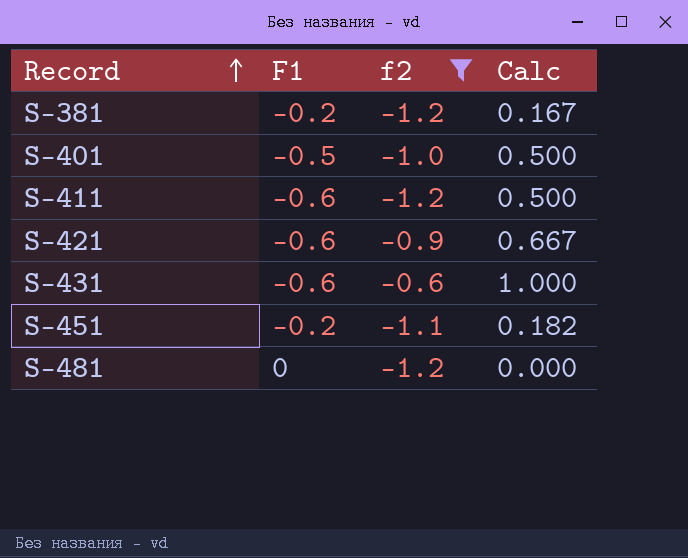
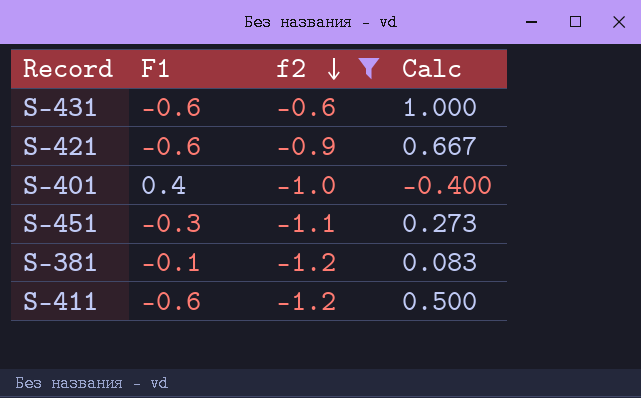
row order: Record ascending -> f2 descending
row S-481: 0 | -1.2 | 0.000 -> none
S-401 | F1: -0.5 -> 0.4
S-401 | Calc: 0.500 -> -0.400
S-451 | F1: -0.2 -> -0.3
S-451 | Calc: 0.182 -> 0.273
S-381 | F1: -0.2 -> -0.1
S-381 | Calc: 0.167 -> 0.083

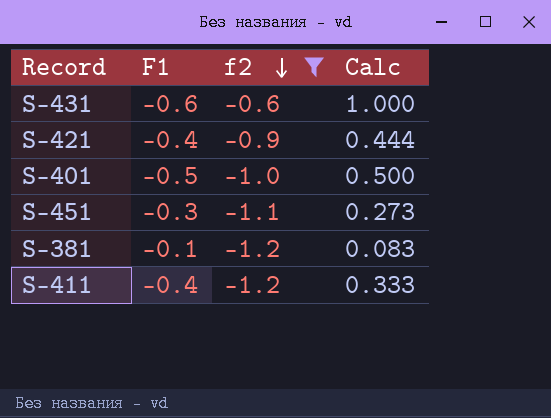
S-421 | F1: -0.6 -> -0.4
S-421 | Calc: 0.667 -> 0.444
S-401 | F1: 0.4 -> -0.5
S-401 | Calc: -0.400 -> 0.500
S-411 | F1: -0.6 -> -0.4
S-411 | Calc: 0.500 -> 0.333

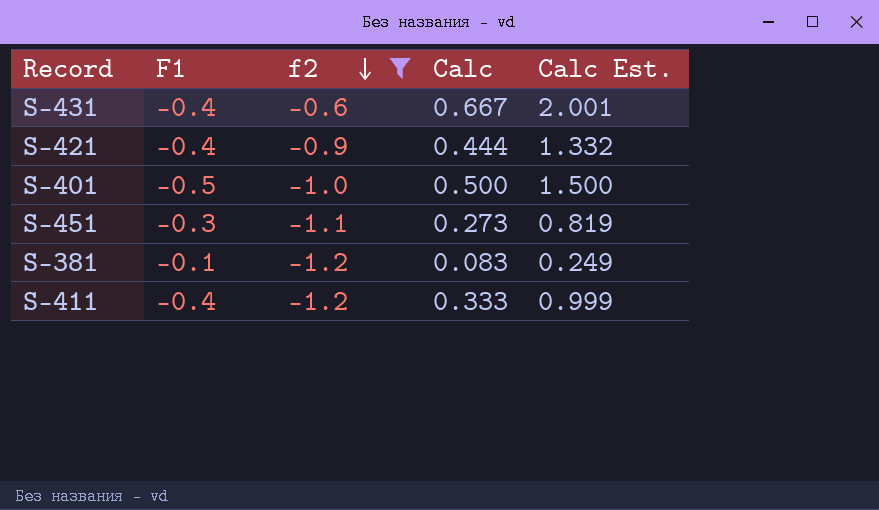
column Calc Est. | formula: none -> [Calc] * 3
S-431 | F1: -0.6 -> -0.4
S-431 | Calc: 1.000 -> 0.667

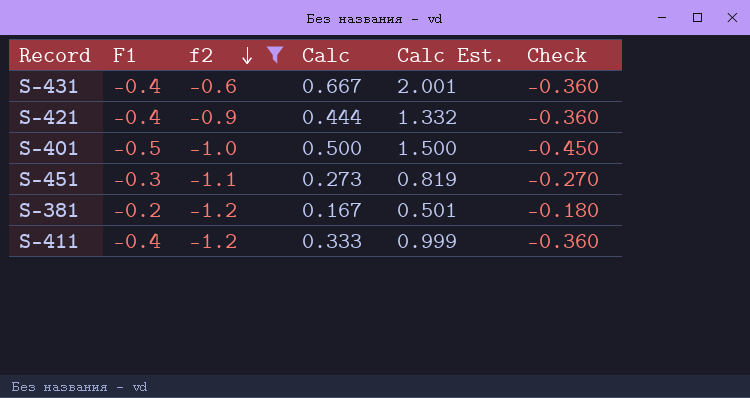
column Check | formula: none -> [F1] * 0.9
S-381 | F1: -0.1 -> -0.2
S-381 | Calc: 0.083 -> 0.167
S-381 | Calc Est.: 0.249 -> 0.501

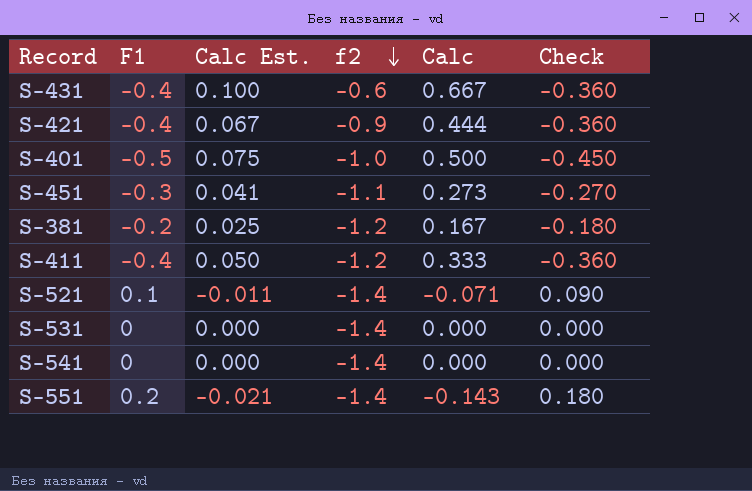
filter: f2 != -1.4 -> none
column Calc Est. | formula: [Calc] * 3 -> [Calc] * 0.15
column Calc Est. | position: 5 -> 3

